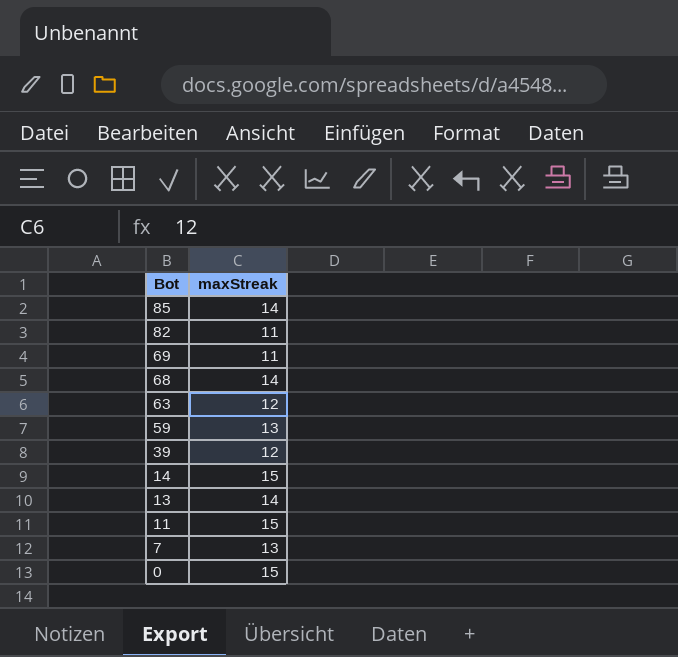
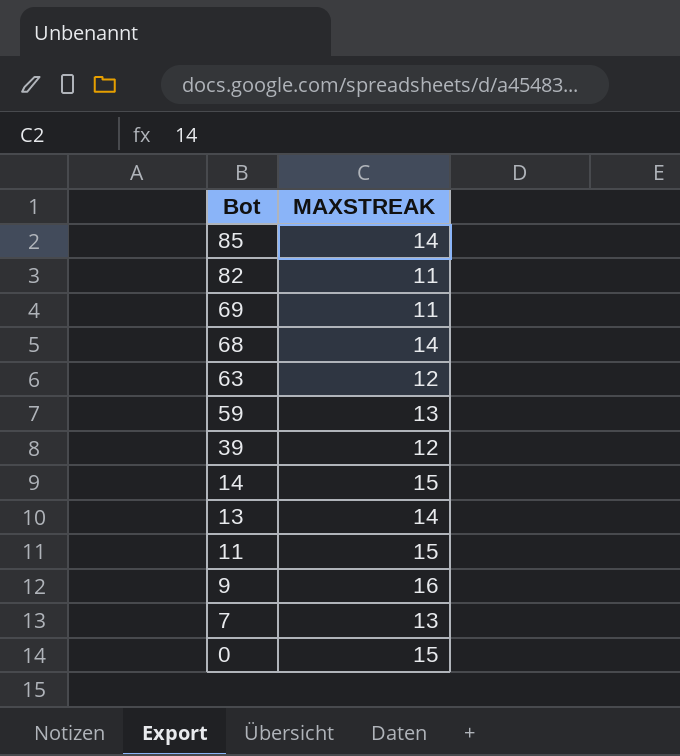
column name: maxStreak -> MAXSTREAK
row 9: none -> 16

